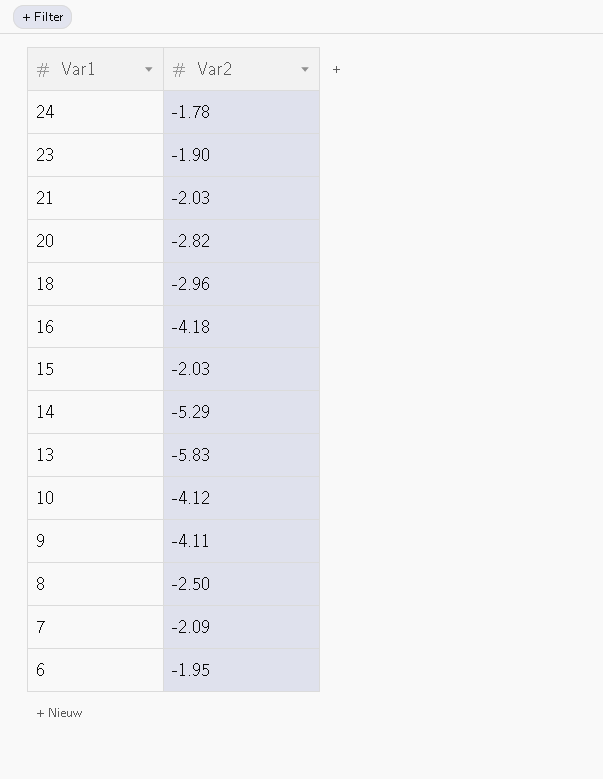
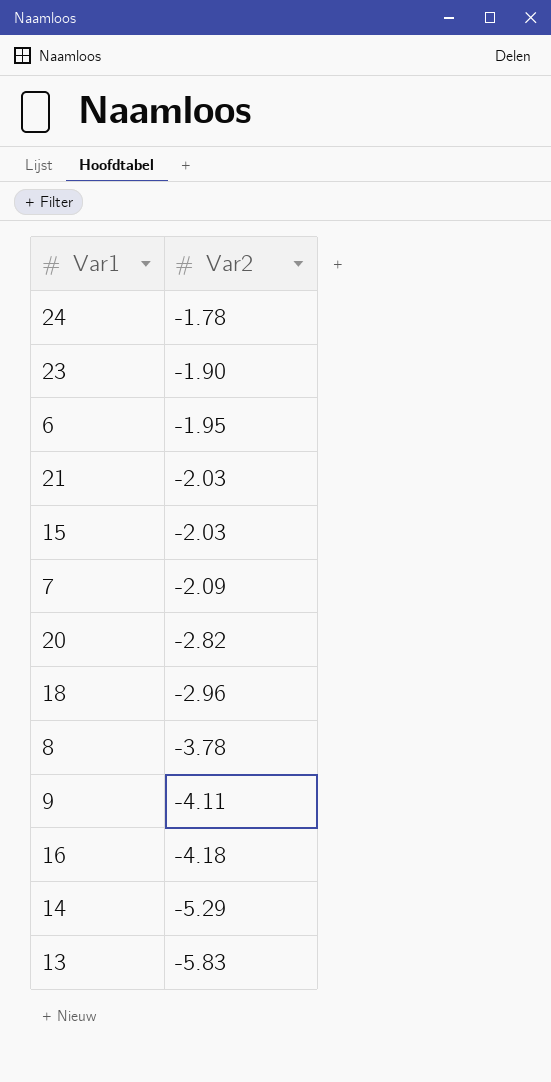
row order: Var1 descending -> Var2 descending
row 10: -4.12 -> none
8 | Var2: -2.50 -> -3.78

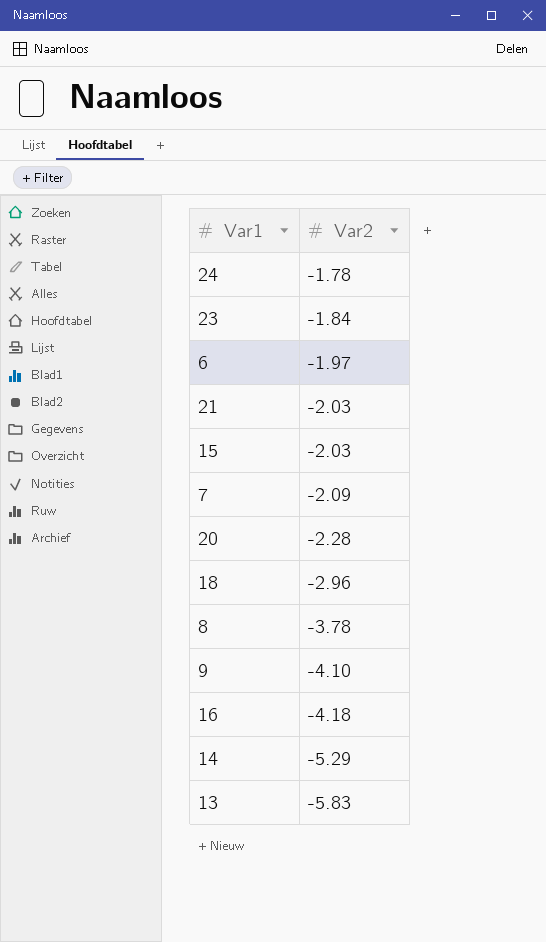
23 | Var2: -1.90 -> -1.84
6 | Var2: -1.95 -> -1.97
20 | Var2: -2.82 -> -2.28
9 | Var2: -4.11 -> -4.10

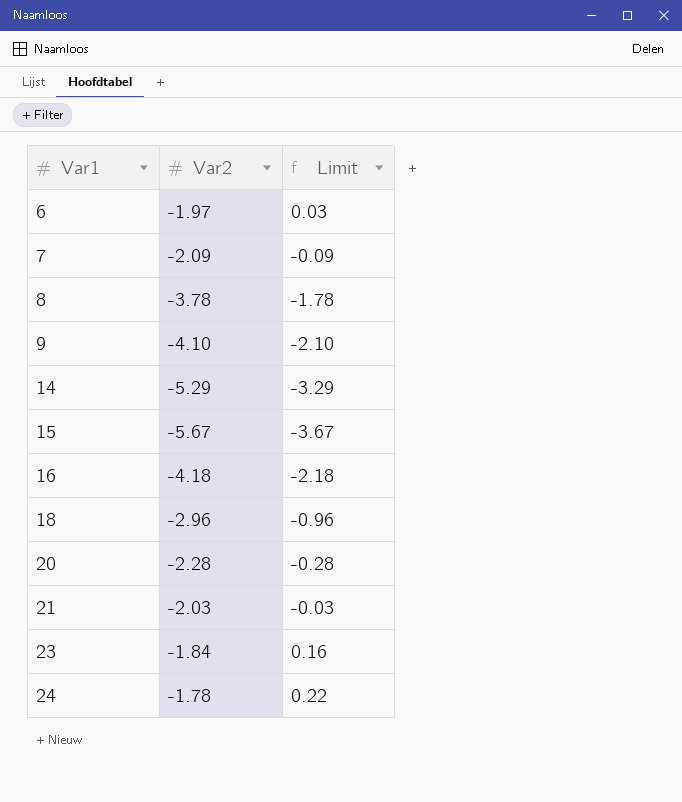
row order: Var2 descending -> Var1 ascending
column Limit | formula: none -> [Var2] + 2
row 13: -5.83 -> none
15 | Var2: -2.03 -> -5.67

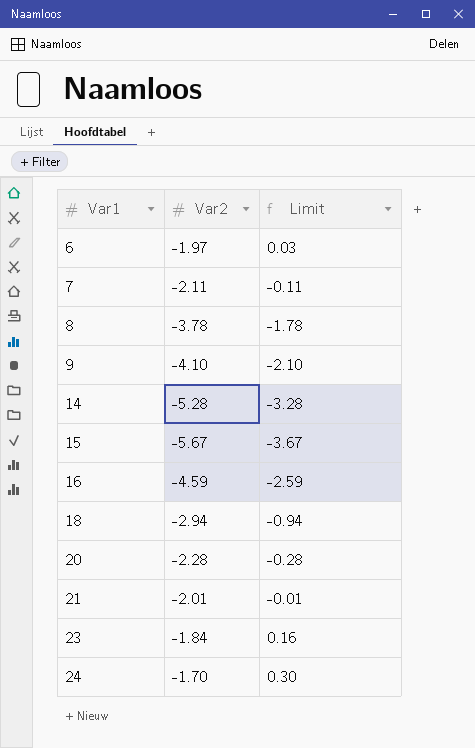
7 | Var2: -2.09 -> -2.11
7 | Limit: -0.09 -> -0.11
14 | Var2: -5.29 -> -5.28
14 | Limit: -3.29 -> -3.28
16 | Var2: -4.18 -> -4.59
16 | Limit: -2.18 -> -2.59
18 | Var2: -2.96 -> -2.94
18 | Limit: -0.96 -> -0.94
21 | Var2: -2.03 -> -2.01
21 | Limit: -0.03 -> -0.01
24 | Var2: -1.78 -> -1.70
24 | Limit: 0.22 -> 0.30

